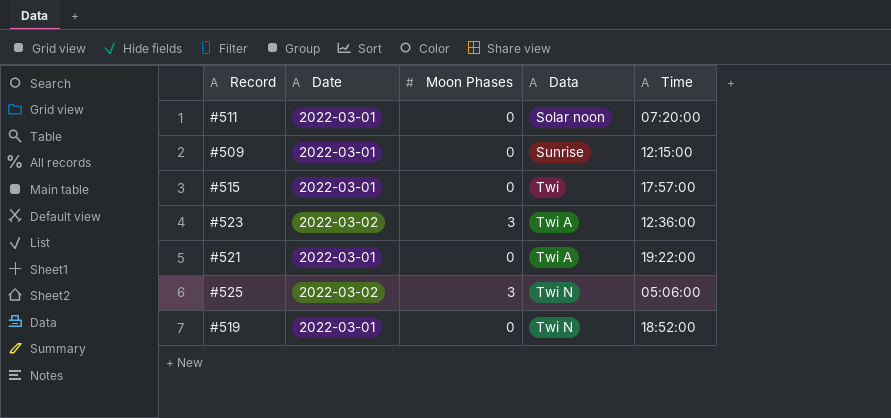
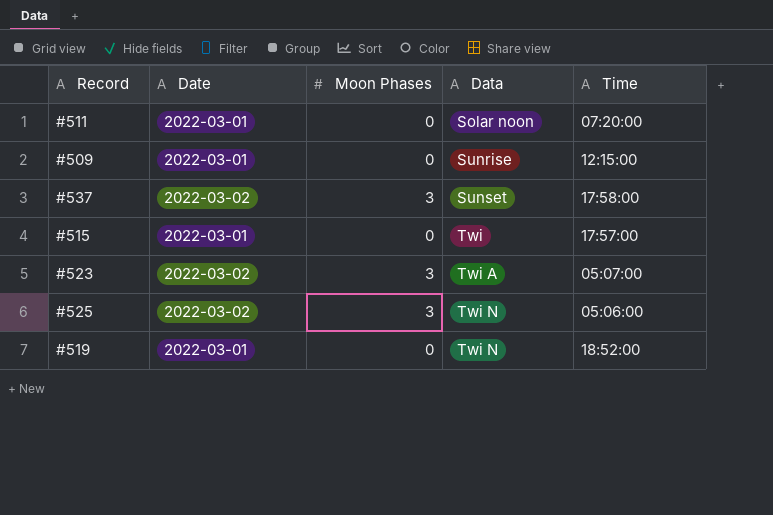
row #521: 2022-03-01 | 0 | Twi A | 19:22:00 -> none
row #537: none -> 2022-03-02 | 3 | Sunset | 17:58:00
#523 | Time: 12:36:00 -> 05:07:00

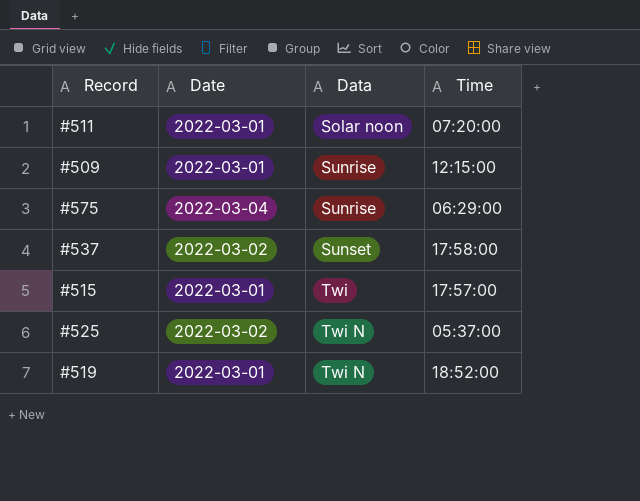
column Moon Phases | position: 3 -> none
row #523: 2022-03-02 | 3 | Twi A | 05:07:00 -> none
row #575: none -> 2022-03-04 | Sunrise | 06:29:00
#525 | Time: 05:06:00 -> 05:37:00

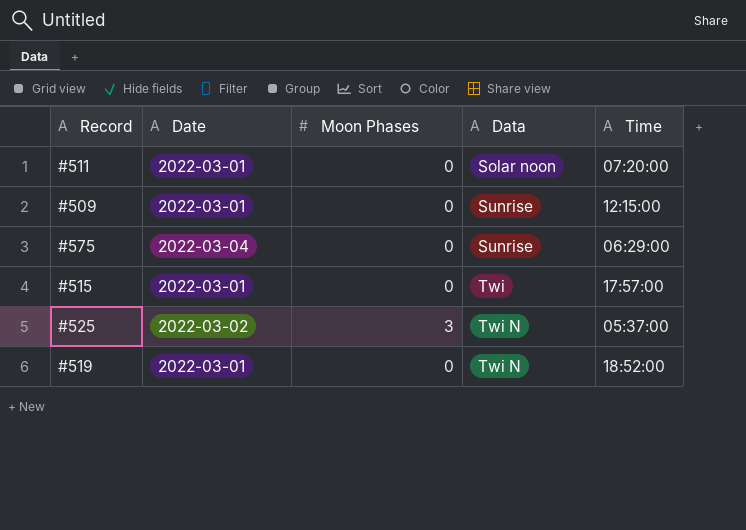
column Moon Phases | position: none -> 3
row #537: 2022-03-02 | Sunset | 17:58:00 -> none

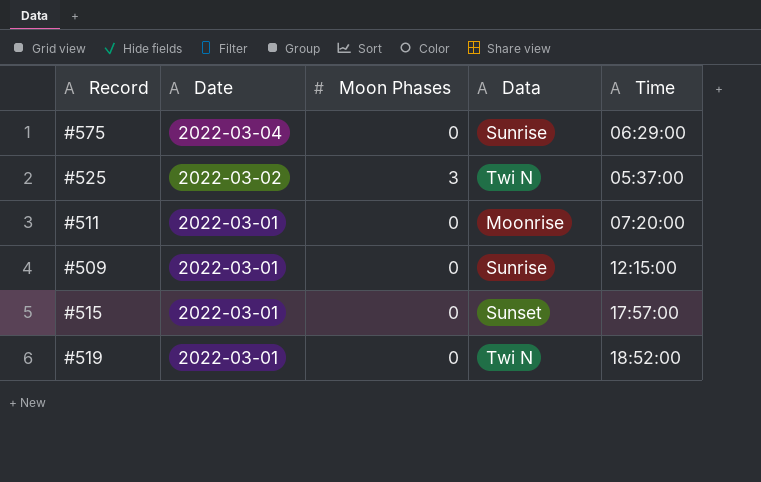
row order: Data ascending -> Date descending
#511 | Data: Solar noon -> Moonrise
#515 | Data: Twi -> Sunset

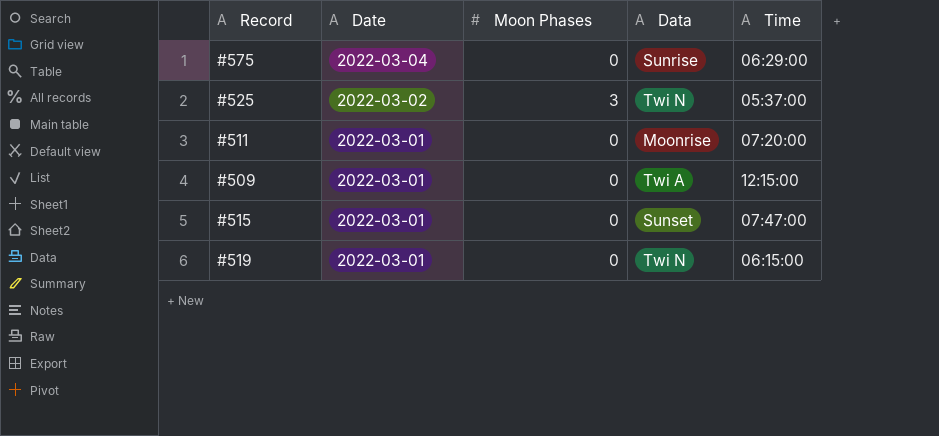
#509 | Data: Sunrise -> Twi A
#515 | Time: 17:57:00 -> 07:47:00
#519 | Time: 18:52:00 -> 06:15:00

